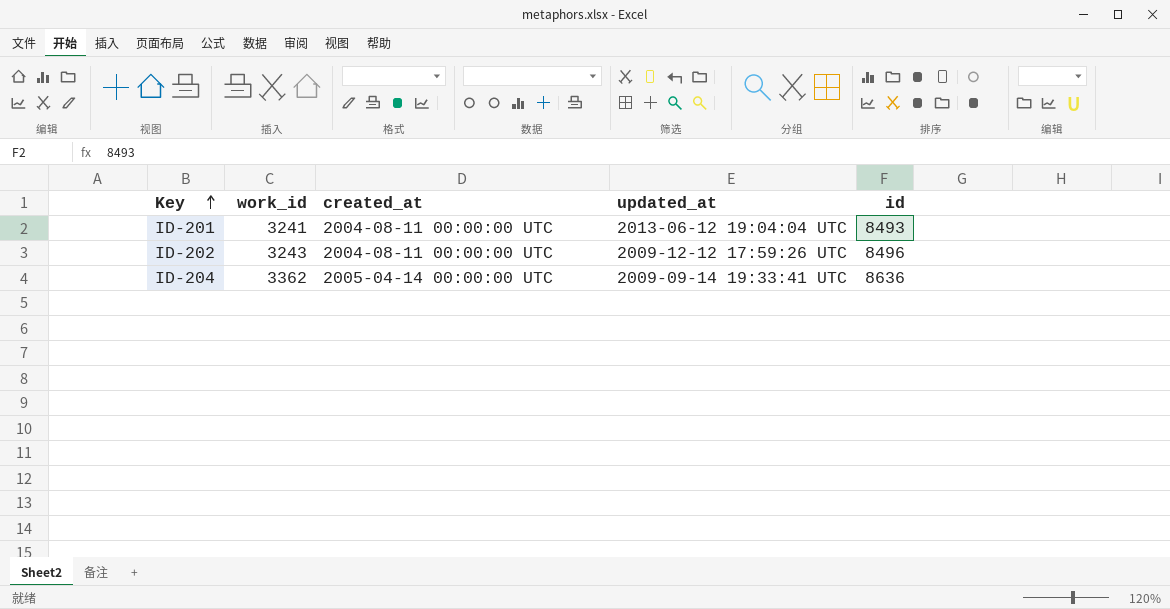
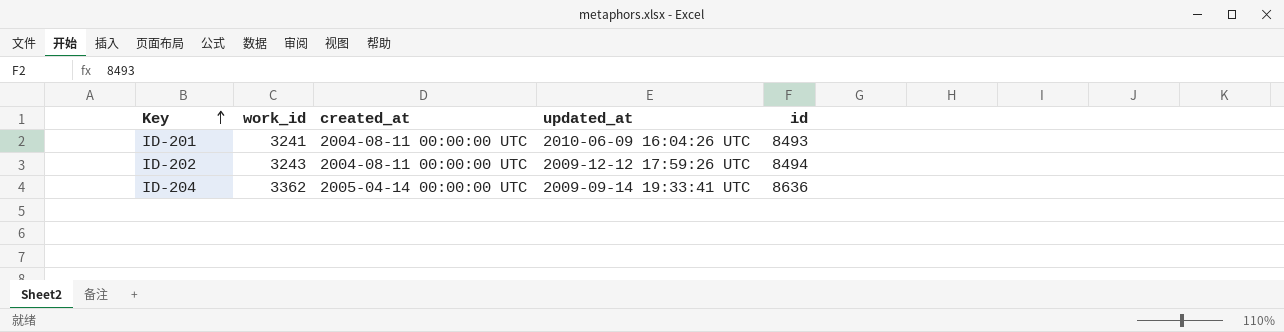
ID-201 | updated_at: 2013-06-12 19:04:04 UTC -> 2010-06-09 16:04:26 UTC
ID-202 | id: 8496 -> 8494

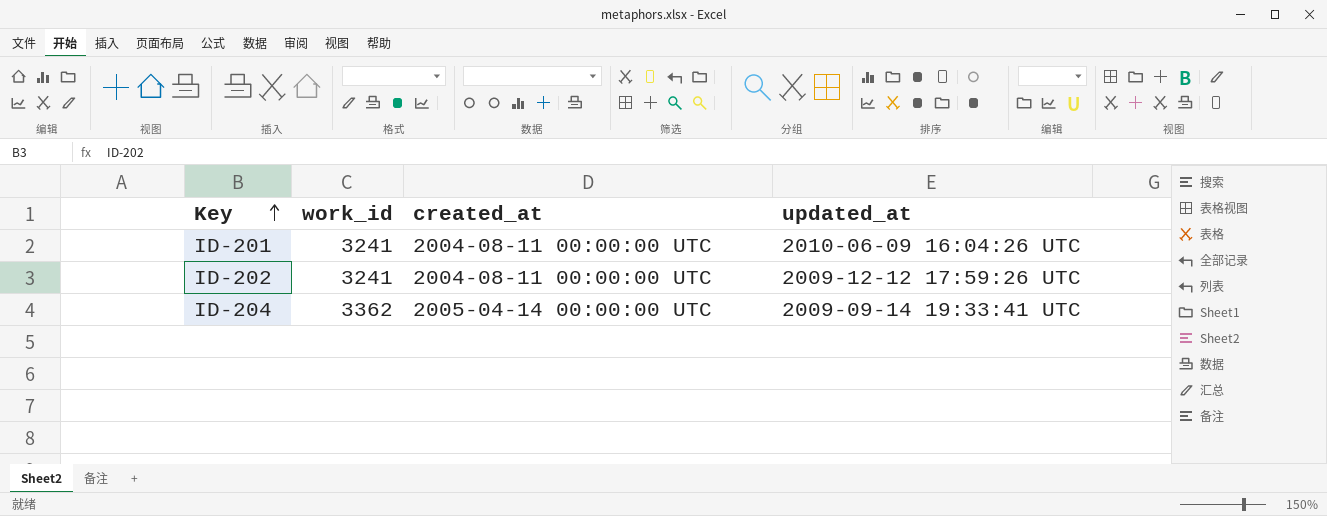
column id | position: 5 -> none
ID-202 | work_id: 3243 -> 3241

